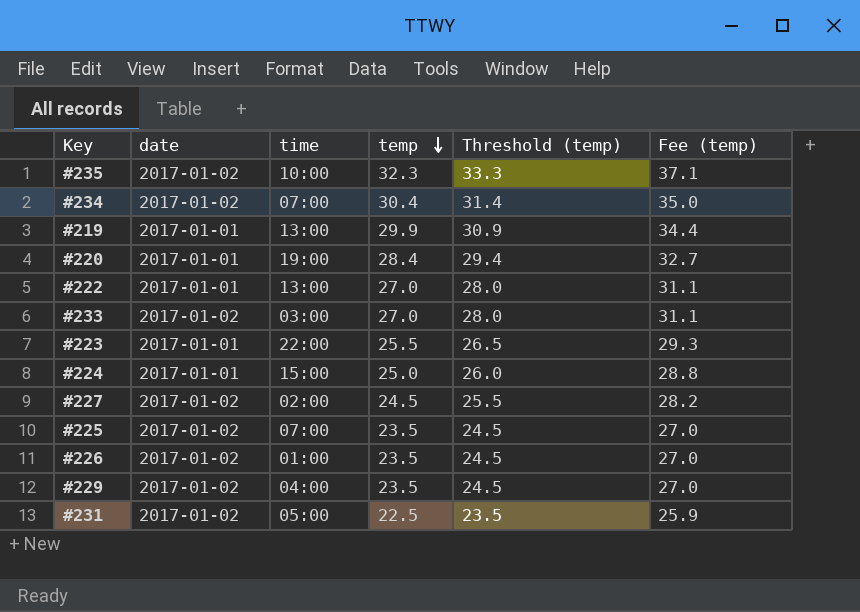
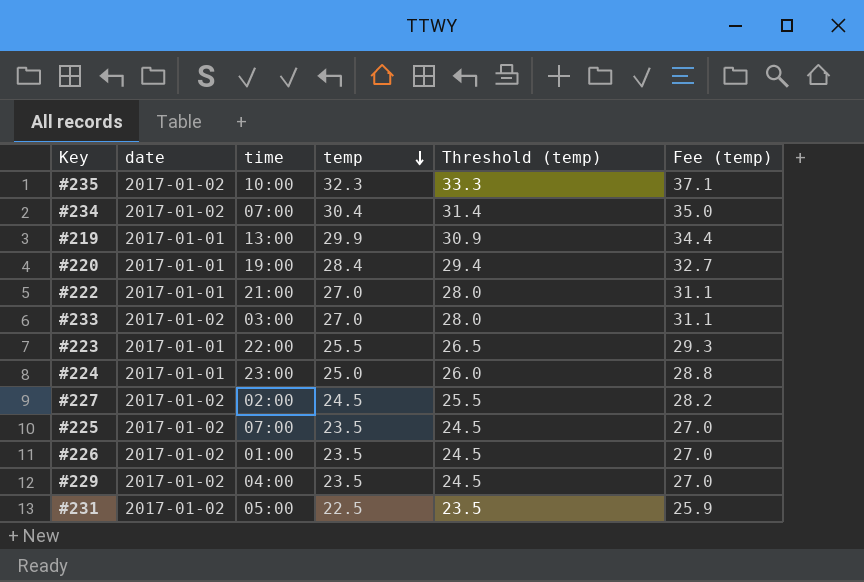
#222 | time: 13:00 -> 21:00
#224 | time: 15:00 -> 23:00

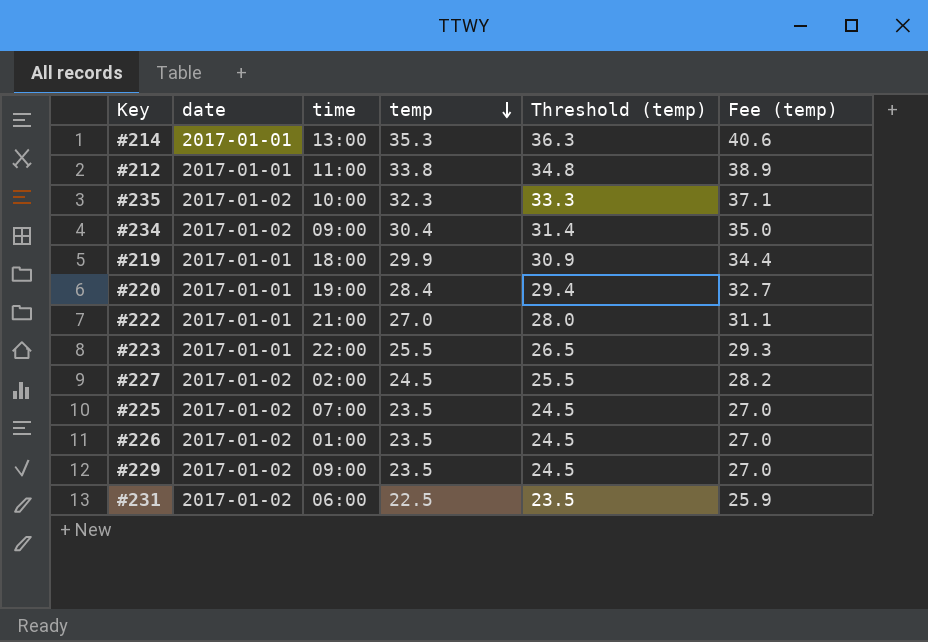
row #233: 2017-01-02 | 03:00 | 27.0 | 28.0 | 31.1 -> none
row #224: 2017-01-01 | 23:00 | 25.0 | 26.0 | 28.8 -> none
row #214: none -> 2017-01-01 | 13:00 | 35.3 | 36.3 | 40.6
row #212: none -> 2017-01-01 | 11:00 | 33.8 | 34.8 | 38.9
#234 | time: 07:00 -> 09:00
#219 | time: 13:00 -> 18:00
#229 | time: 04:00 -> 09:00
#231 | time: 05:00 -> 06:00

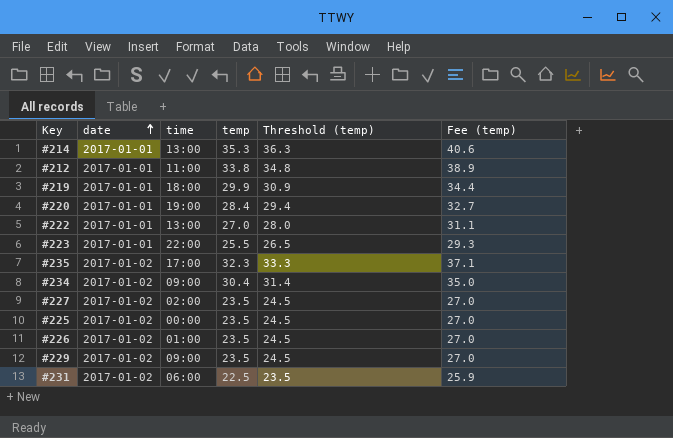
row order: temp descending -> date ascending
#222 | time: 21:00 -> 13:00
#235 | time: 10:00 -> 17:00
#227 | temp: 24.5 -> 23.5
#227 | Threshold (temp): 25.5 -> 24.5
#227 | Fee (temp): 28.2 -> 27.0
#225 | time: 07:00 -> 00:00

